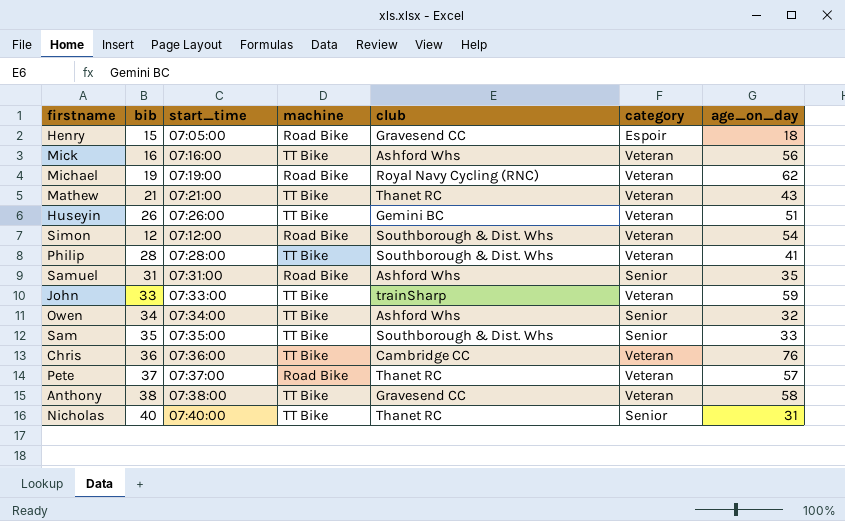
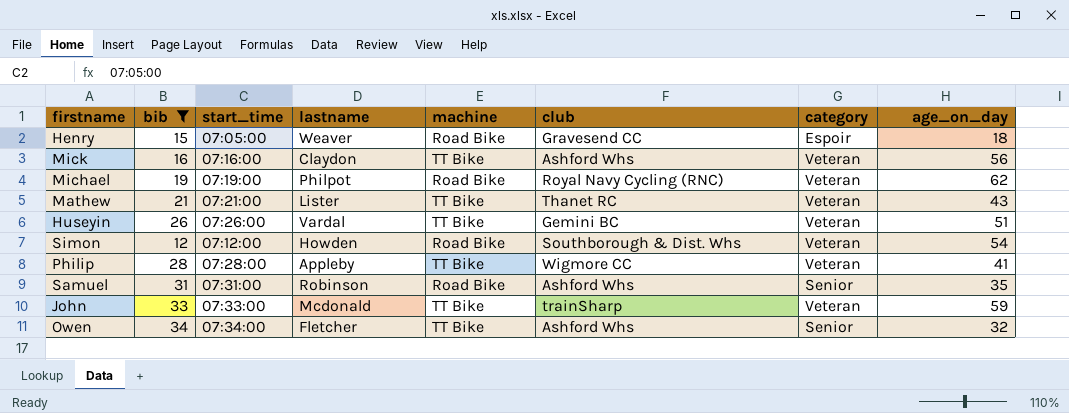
filter: none -> bib <= 34
column lastname | position: none -> 4
Philip | club: Southborough & Dist. Whs -> Wigmore CC

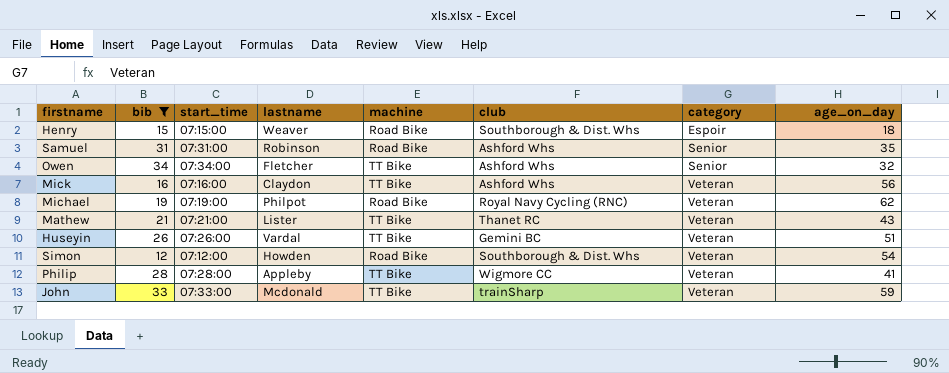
row order: none -> category ascending
Henry | start_time: 07:05:00 -> 07:15:00
Henry | club: Gravesend CC -> Southborough & Dist. Whs

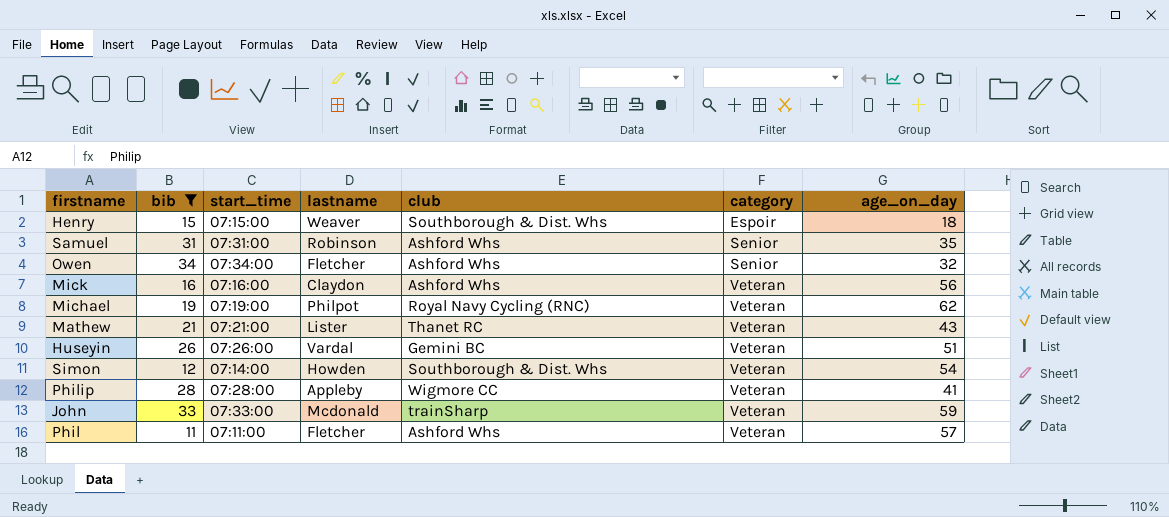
column machine | position: 5 -> none
Simon | start_time: 07:12:00 -> 07:14:00
row Phil: none -> 11 | 07:11:00 | Fletcher | Ashford Whs | Veteran | 57

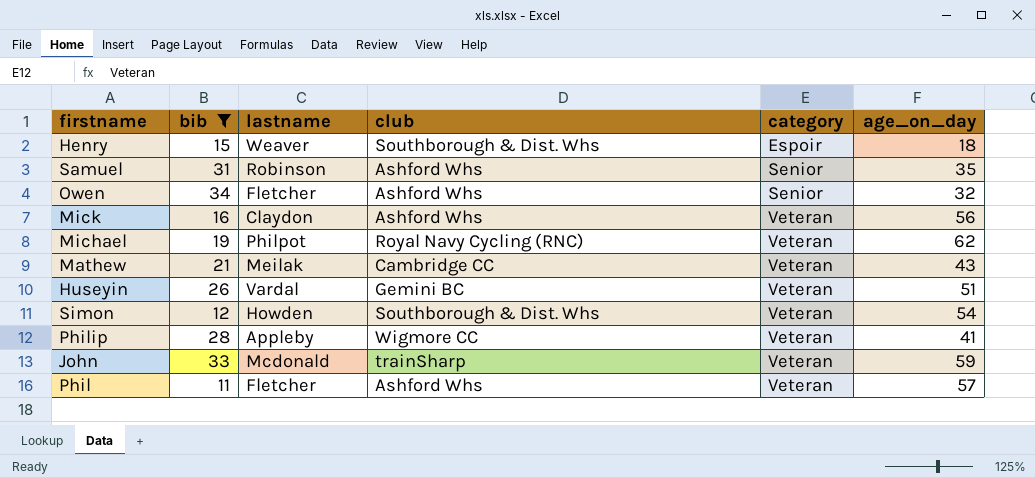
column start_time | position: 3 -> none
Mathew | lastname: Lister -> Meilak
Mathew | club: Thanet RC -> Cambridge CC

